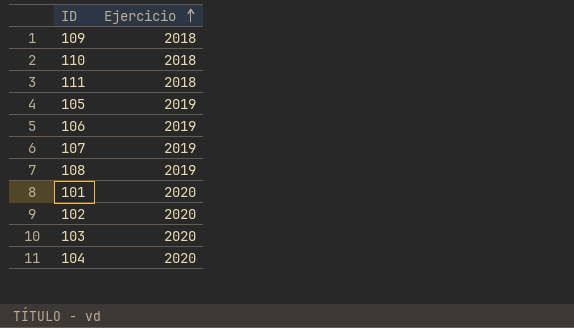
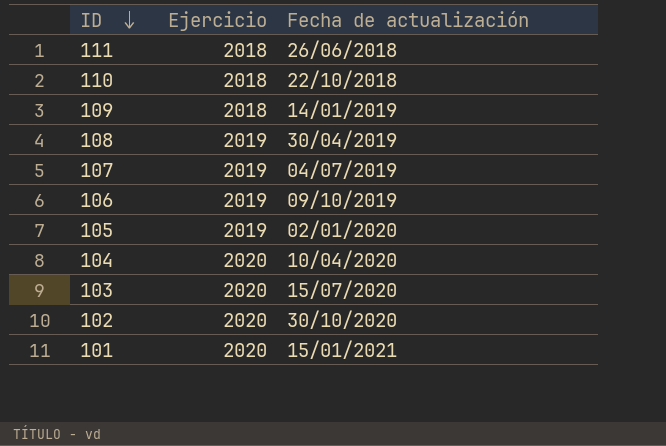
row order: Ejercicio ascending -> ID descending
column Fecha de actualización | position: none -> 3

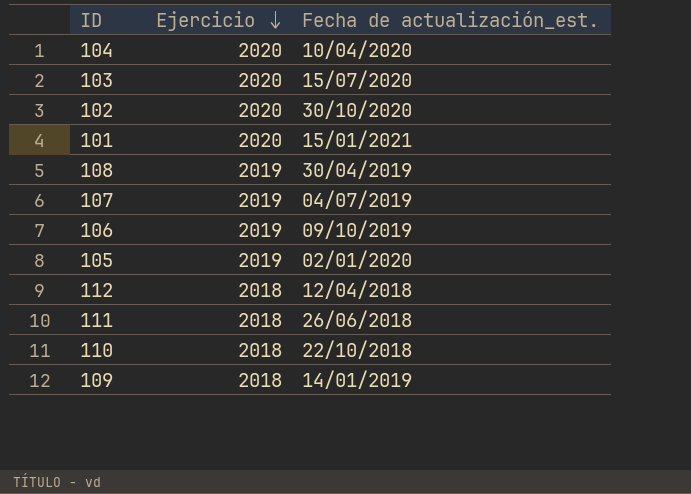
row order: ID descending -> Ejercicio descending
column name: Fecha de actualización -> Fecha de actualización_est.
row 112: none -> 2018 | 12/04/2018

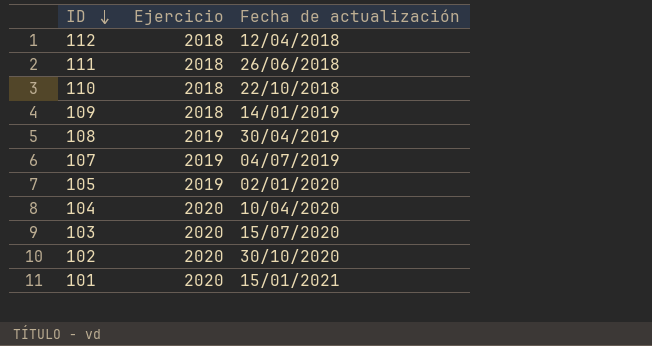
row order: Ejercicio descending -> ID descending
column name: Fecha de actualización_est. -> Fecha de actualización
row 106: 2019 | 09/10/2019 -> none

